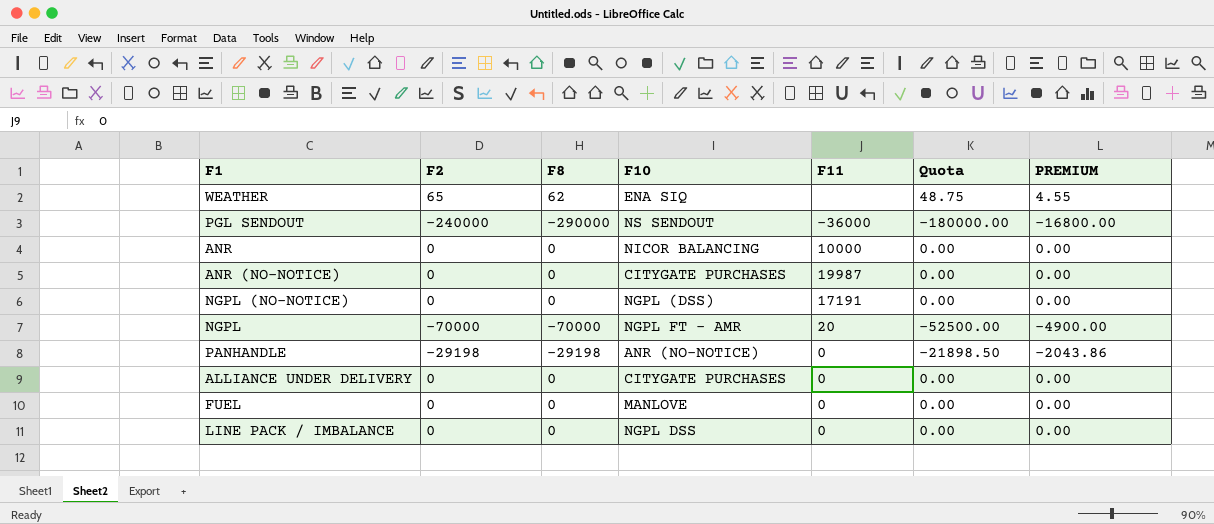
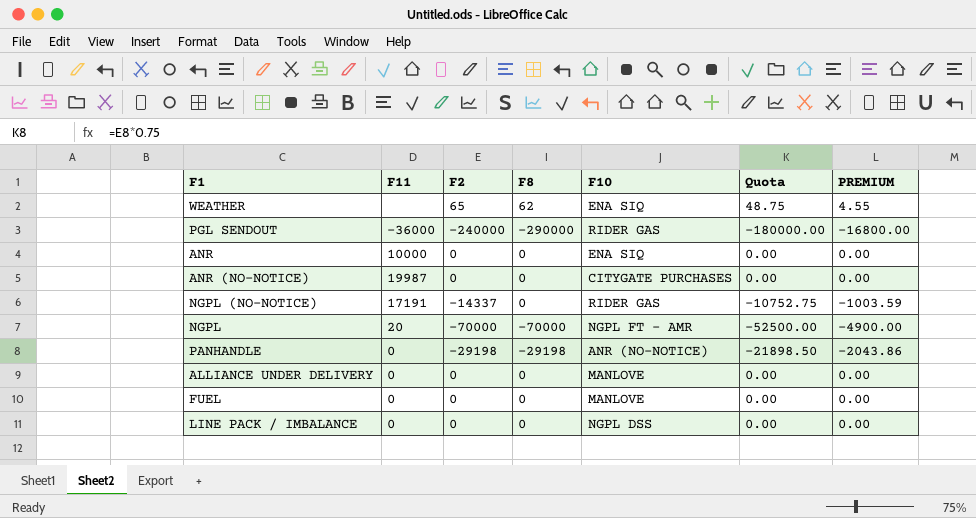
column F11 | position: 5 -> 2
PGL SENDOUT | F10: NS SENDOUT -> RIDER GAS
ANR | F10: NICOR BALANCING -> ENA SIQ
NGPL (NO-NOTICE) | F2: 0 -> -14337
NGPL (NO-NOTICE) | F10: NGPL (DSS) -> RIDER GAS
NGPL (NO-NOTICE) | Quota: 0.00 -> -10752.75
NGPL (NO-NOTICE) | PREMIUM: 0.00 -> -1003.59
ALLIANCE UNDER DELIVERY | F10: CITYGATE PURCHASES -> MANLOVE

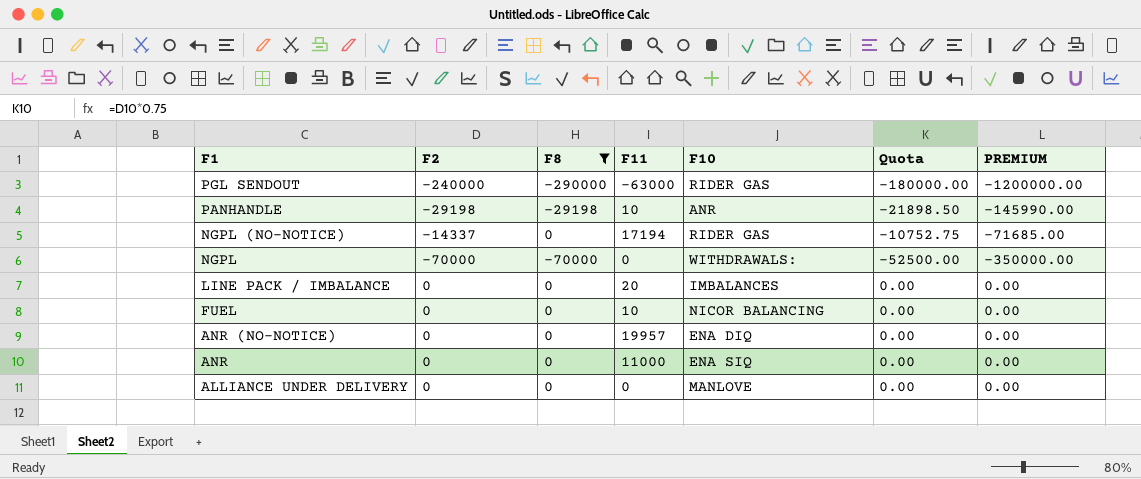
filter: none -> F8 != 62
row order: none -> F1 descending
column F11 | position: 2 -> 4
column PREMIUM | formula: [F2] * 0.07 -> [F2] * 5
PGL SENDOUT | F11: -36000 -> -63000
PANHANDLE | F11: 0 -> 10
PANHANDLE | F10: ANR (NO-NOTICE) -> ANR
NGPL (NO-NOTICE) | F11: 17191 -> 17194
NGPL | F11: 20 -> 0
NGPL | F10: NGPL FT - AMR -> WITHDRAWALS:
LINE PACK / IMBALANCE | F11: 0 -> 20
LINE PACK / IMBALANCE | F10: NGPL DSS -> IMBALANCES
FUEL | F11: 0 -> 10
FUEL | F10: MANLOVE -> NICOR BALANCING
ANR (NO-NOTICE) | F11: 19987 -> 19957
ANR (NO-NOTICE) | F10: CITYGATE PURCHASES -> ENA DIQ
ANR | F11: 10000 -> 11000

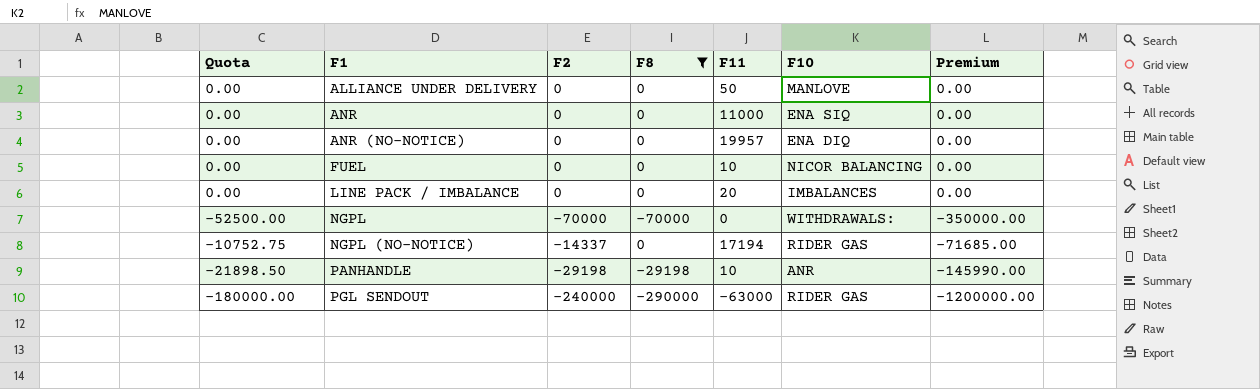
row order: F1 descending -> F1 ascending
column Quota | position: 6 -> 1
column name: PREMIUM -> Premium
ALLIANCE UNDER DELIVERY | F11: 0 -> 50

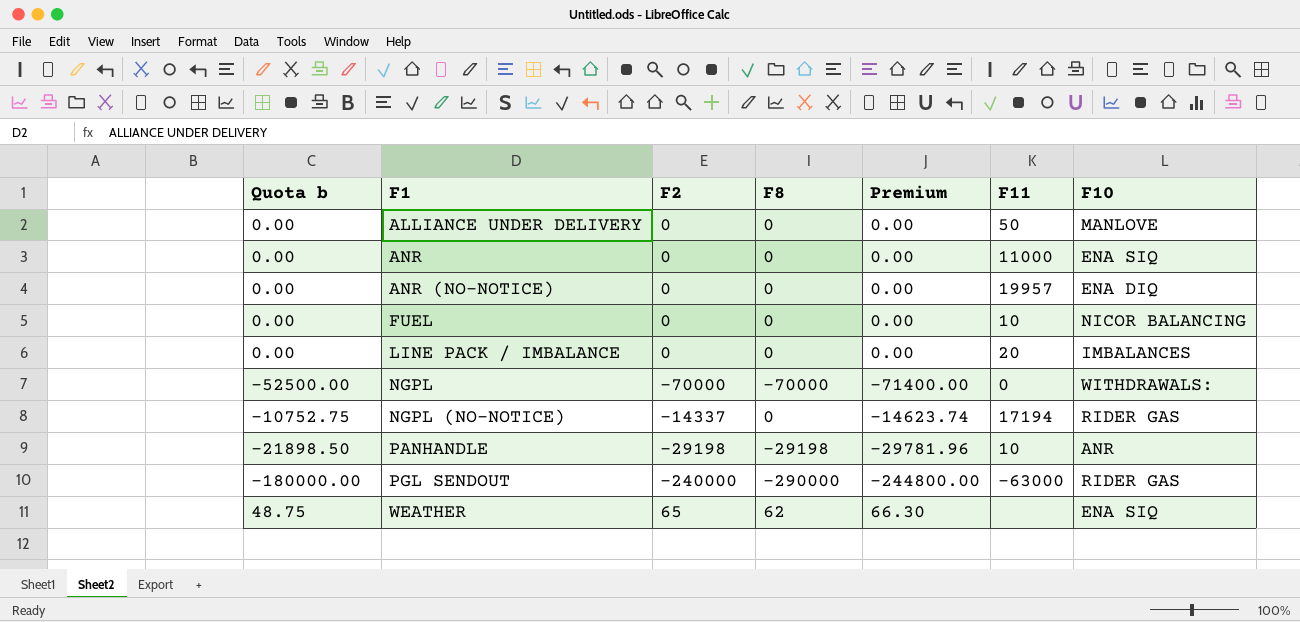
filter: F8 != 62 -> none
column name: Quota -> Quota b
column Premium | formula: [F2] * 5 -> [F2] * 1.02
column Premium | position: 7 -> 5

